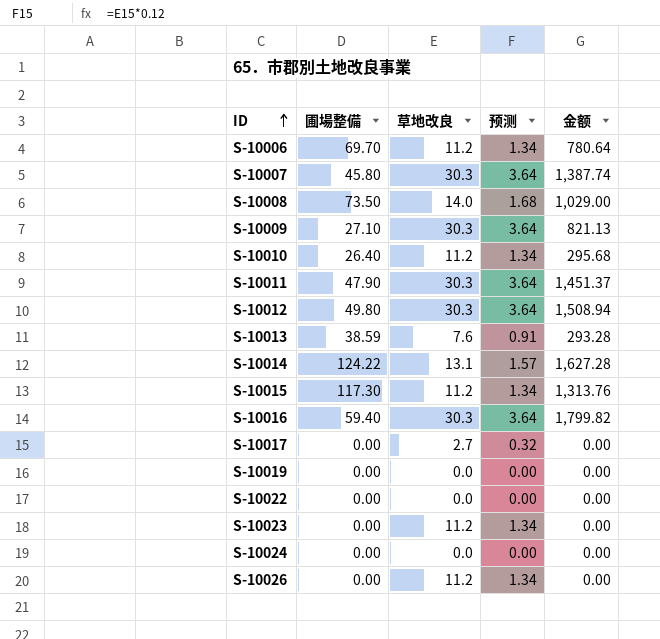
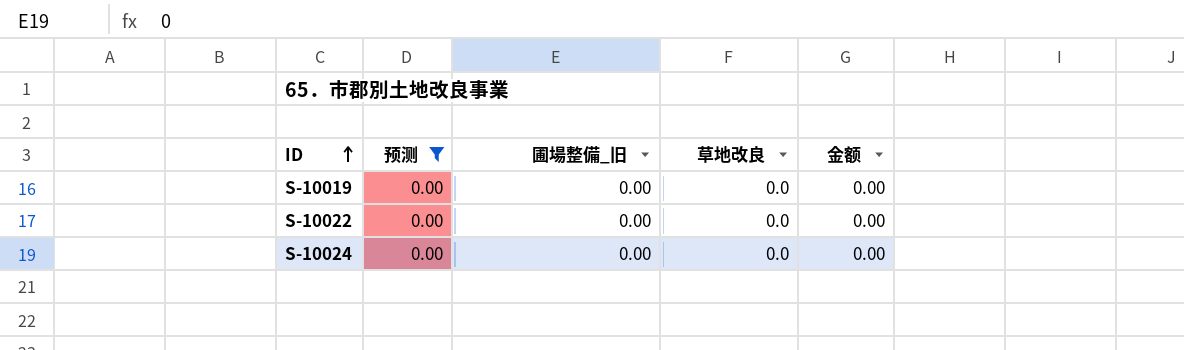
filter: none -> 预测 = 0.00
column 预测 | position: 4 -> 2
column name: 圃場整備 -> 圃場整備_旧

